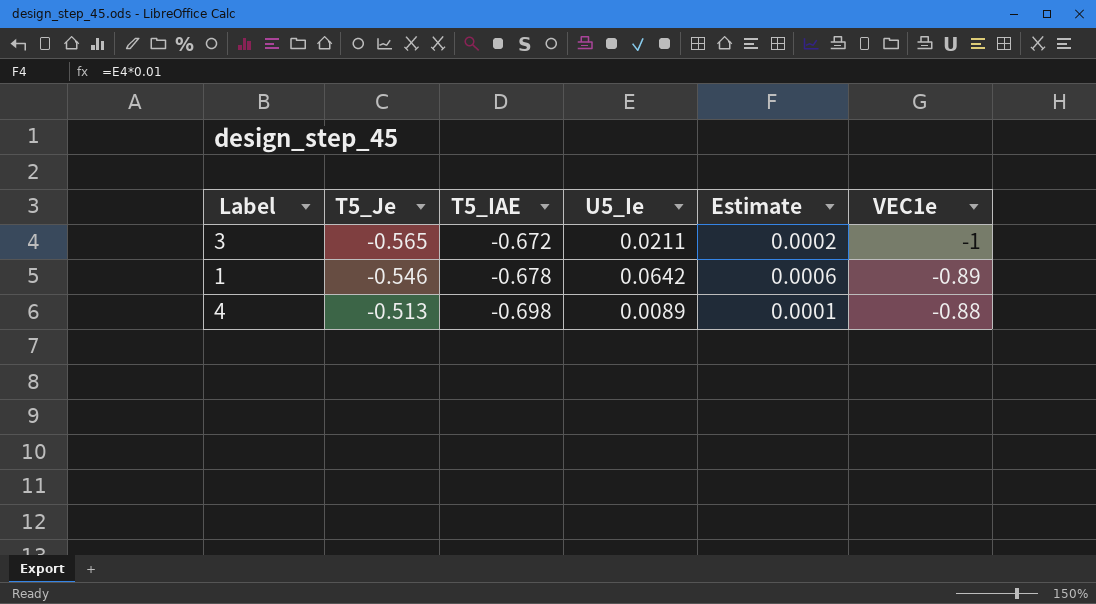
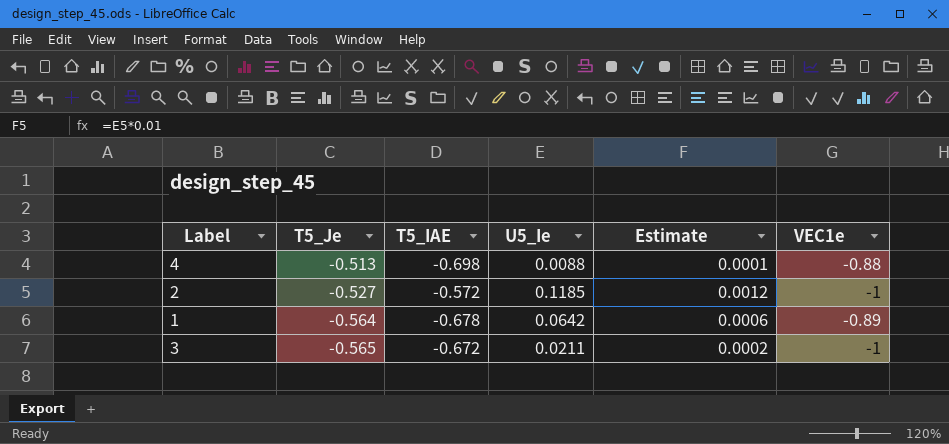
row order: T5_Je ascending -> T5_Je descending
4 | U5_Ie: 0.0089 -> 0.0088
row 2: none -> -0.527 | -0.572 | 0.1185 | 0.0012 | -1
1 | T5_Je: -0.546 -> -0.564

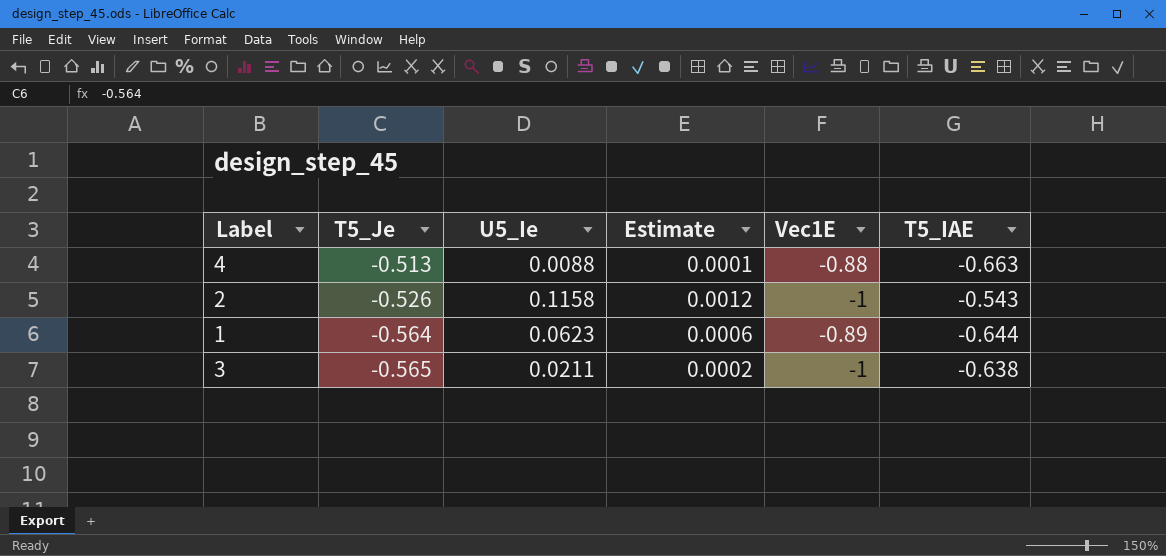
column name: VEC1e -> Vec1E
column T5_IAE | position: 3 -> 6
4 | T5_IAE: -0.698 -> -0.663
2 | T5_Je: -0.527 -> -0.526
2 | U5_Ie: 0.1185 -> 0.1158
2 | T5_IAE: -0.572 -> -0.543
1 | U5_Ie: 0.0642 -> 0.0623
1 | T5_IAE: -0.678 -> -0.644
3 | T5_IAE: -0.672 -> -0.638

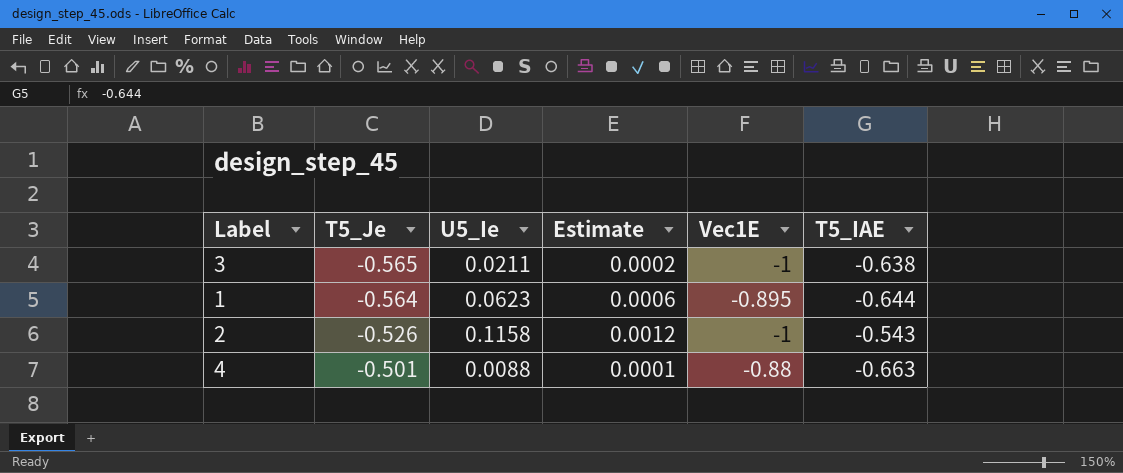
row order: T5_Je descending -> T5_Je ascending
1 | Vec1E: -0.89 -> -0.895
4 | T5_Je: -0.513 -> -0.501

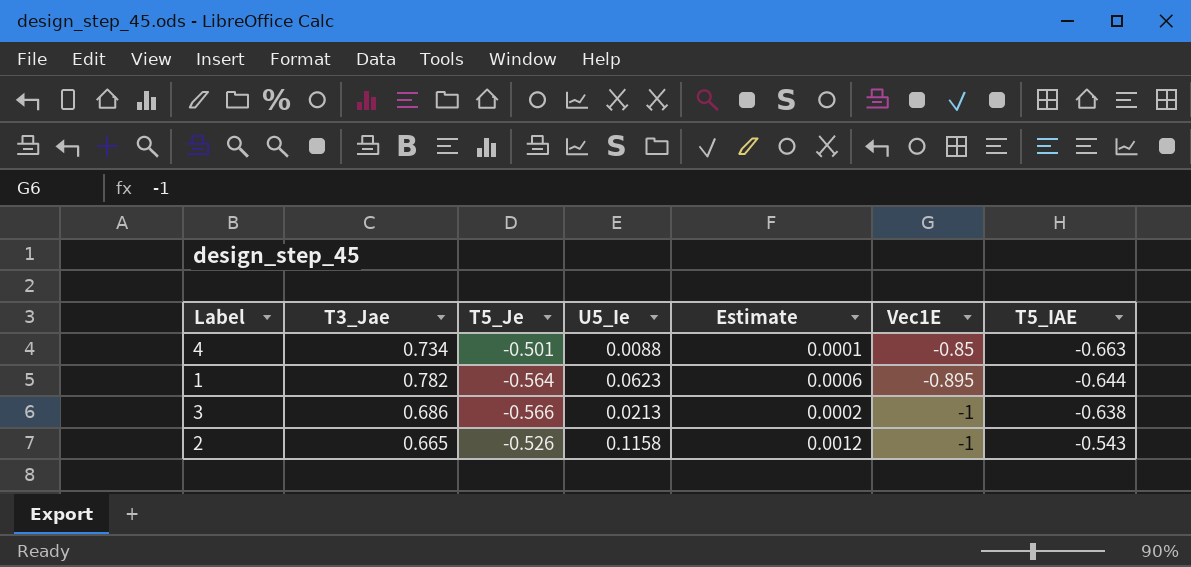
row order: T5_Je ascending -> Vec1E descending
column T3_Jae | position: none -> 2
4 | Vec1E: -0.88 -> -0.85
3 | T5_Je: -0.565 -> -0.566
3 | U5_Ie: 0.0211 -> 0.0213

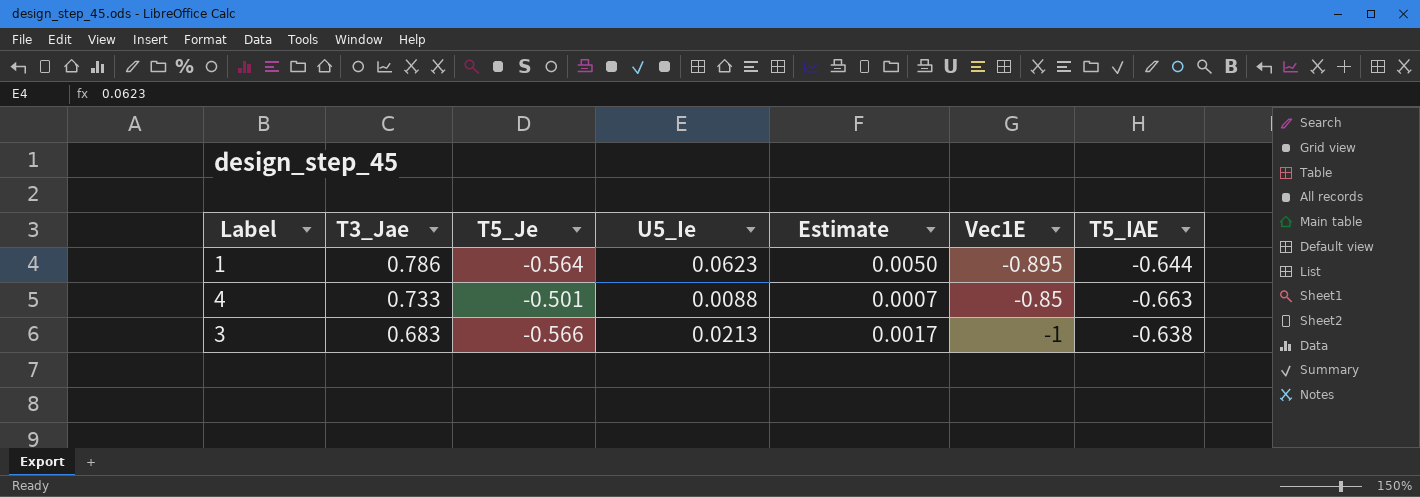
row order: Vec1E descending -> T3_Jae descending
column Estimate | formula: [U5_Ie] * 0.01 -> [U5_Ie] * 0.08
row 2: 0.665 | -0.526 | 0.1158 | 0.0012 | -1 | -0.543 -> none
1 | T3_Jae: 0.782 -> 0.786
4 | T3_Jae: 0.734 -> 0.733
3 | T3_Jae: 0.686 -> 0.683

